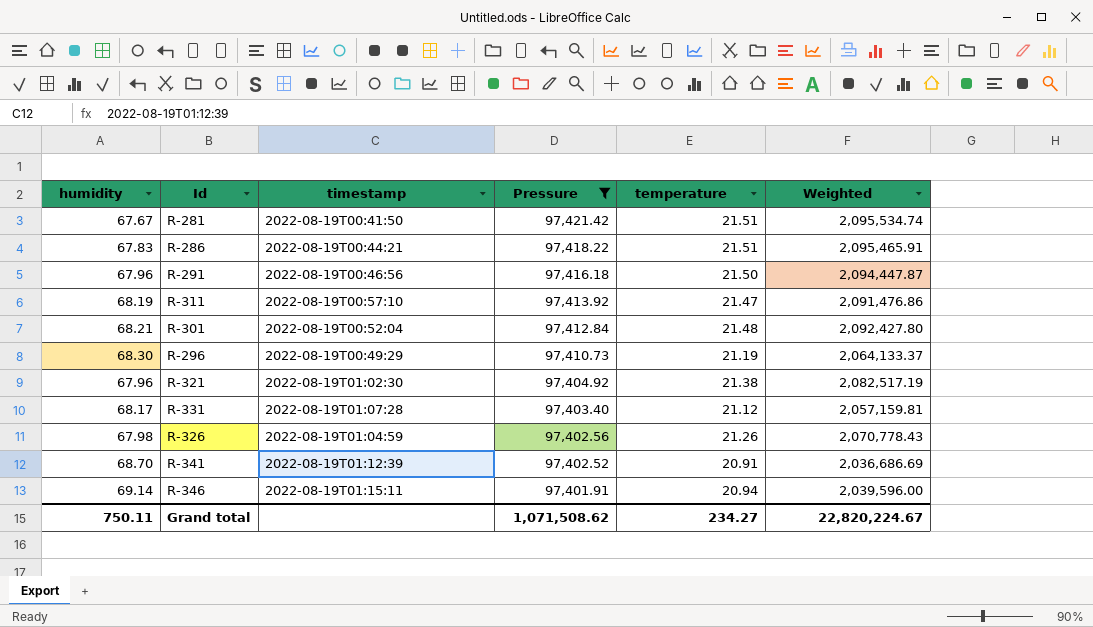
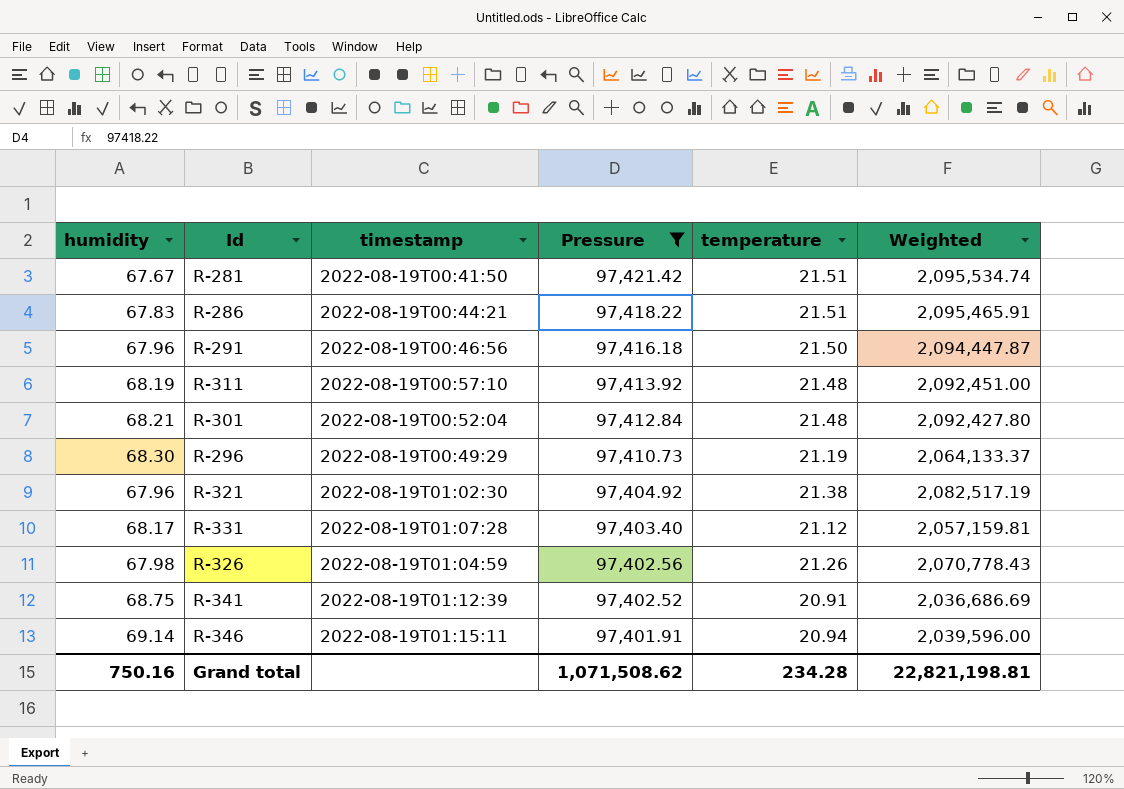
R-311 | temperature: 21.47 -> 21.48
R-311 | Weighted: 2,091,476.86 -> 2,092,451.00
R-341 | humidity: 68.70 -> 68.75
Grand total | humidity: 750.11 -> 750.16
Grand total | temperature: 234.27 -> 234.28
Grand total | Weighted: 22,820,224.67 -> 22,821,198.81

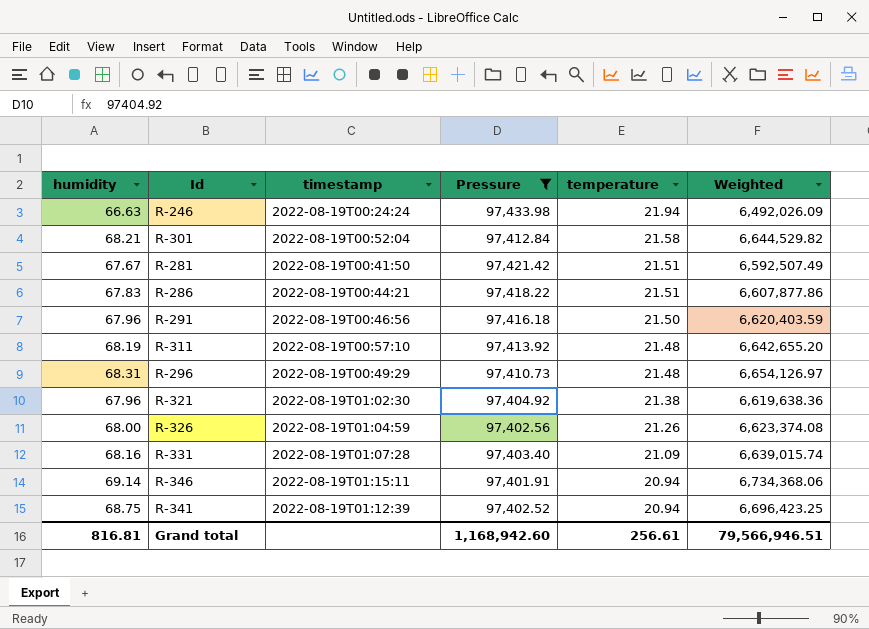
row order: Pressure descending -> temperature descending
column Weighted | formula: [Pressure] * [temperature] -> [humidity] * [Pressure]
row R-246: none -> 66.63 | 2022-08-19T00:24:24 | 97,433.98 | 21.94 | 6,492,026.09
R-301 | temperature: 21.48 -> 21.58
R-296 | humidity: 68.30 -> 68.31
R-296 | temperature: 21.19 -> 21.48
R-326 | humidity: 67.98 -> 68.00
R-331 | humidity: 68.17 -> 68.16
R-331 | temperature: 21.12 -> 21.09
R-341 | temperature: 20.91 -> 20.94
Grand total | humidity: 750.16 -> 816.81
Grand total | Pressure: 1,071,508.62 -> 1,168,942.60
Grand total | temperature: 234.28 -> 256.61
Grand total | Weighted: 22,821,198.81 -> 79,566,946.51

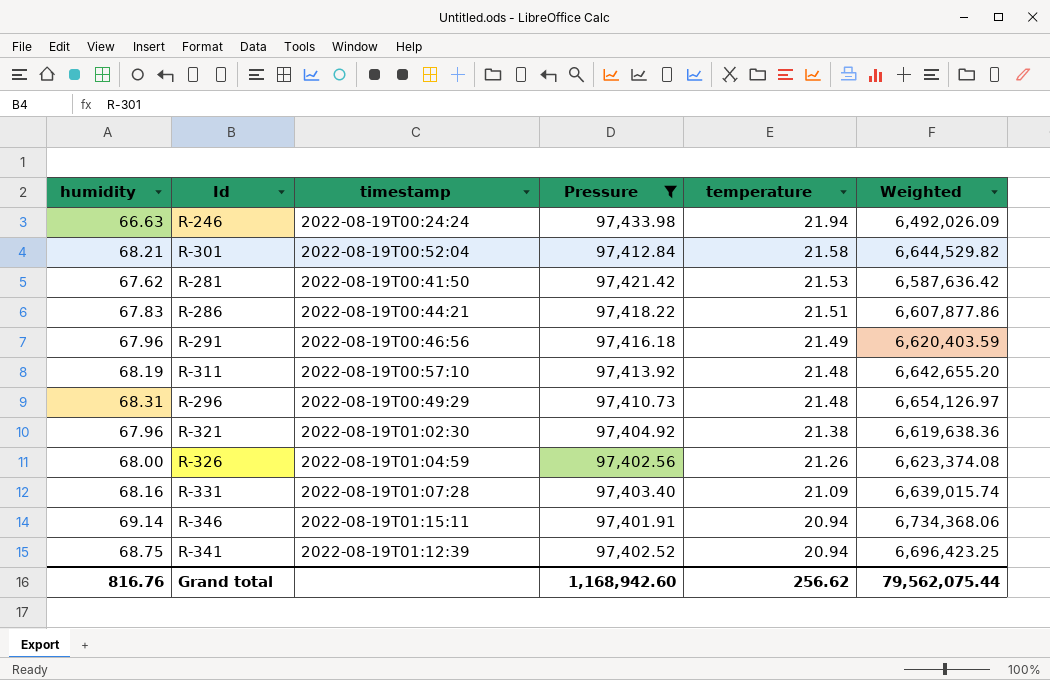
R-281 | humidity: 67.67 -> 67.62
R-281 | temperature: 21.51 -> 21.53
R-281 | Weighted: 6,592,507.49 -> 6,587,636.42
R-291 | temperature: 21.50 -> 21.49
Grand total | humidity: 816.81 -> 816.76
Grand total | temperature: 256.61 -> 256.62
Grand total | Weighted: 79,566,946.51 -> 79,562,075.44

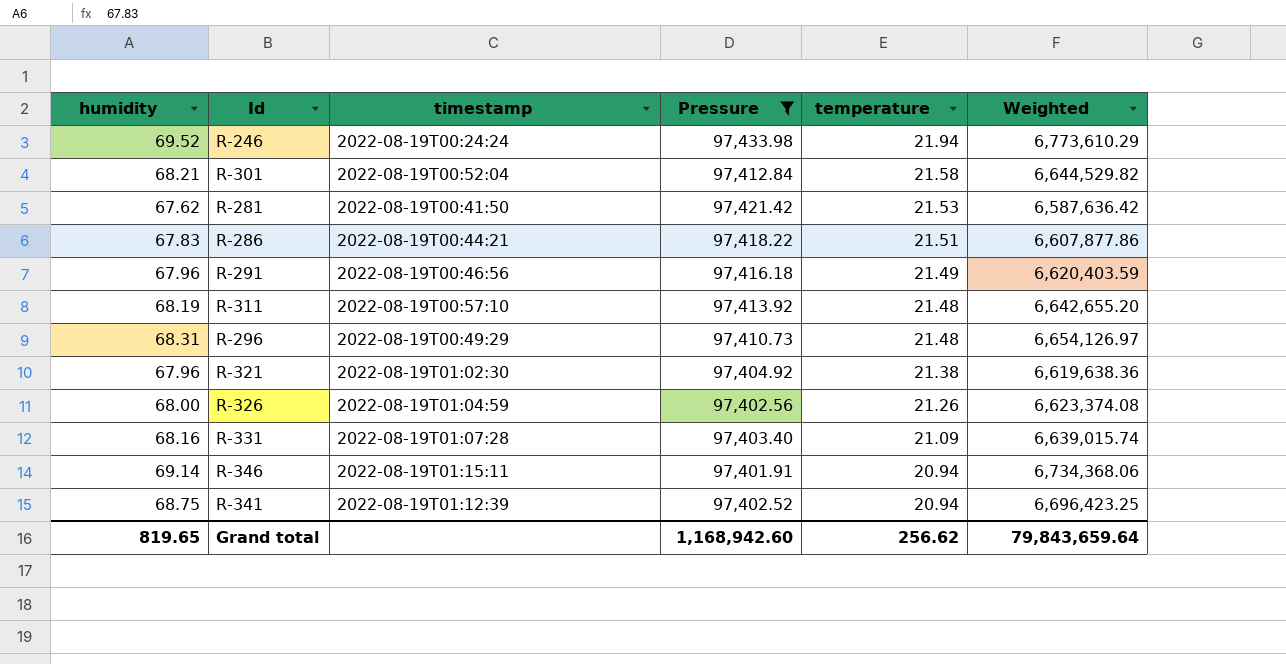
R-246 | humidity: 66.63 -> 69.52
R-246 | Weighted: 6,492,026.09 -> 6,773,610.29
Grand total | humidity: 816.76 -> 819.65
Grand total | Weighted: 79,562,075.44 -> 79,843,659.64

